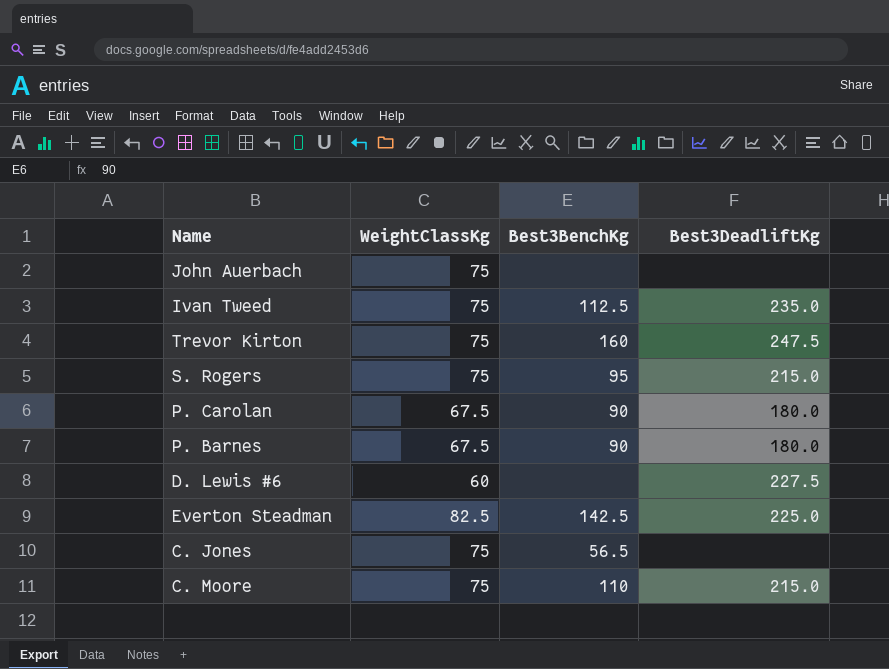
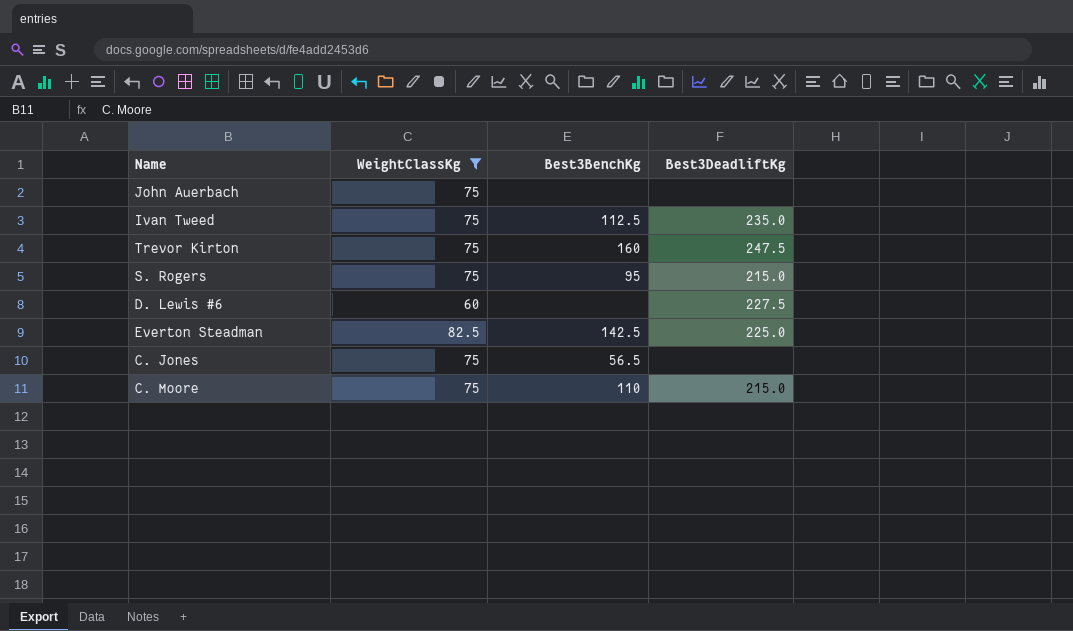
filter: none -> WeightClassKg != 67.5

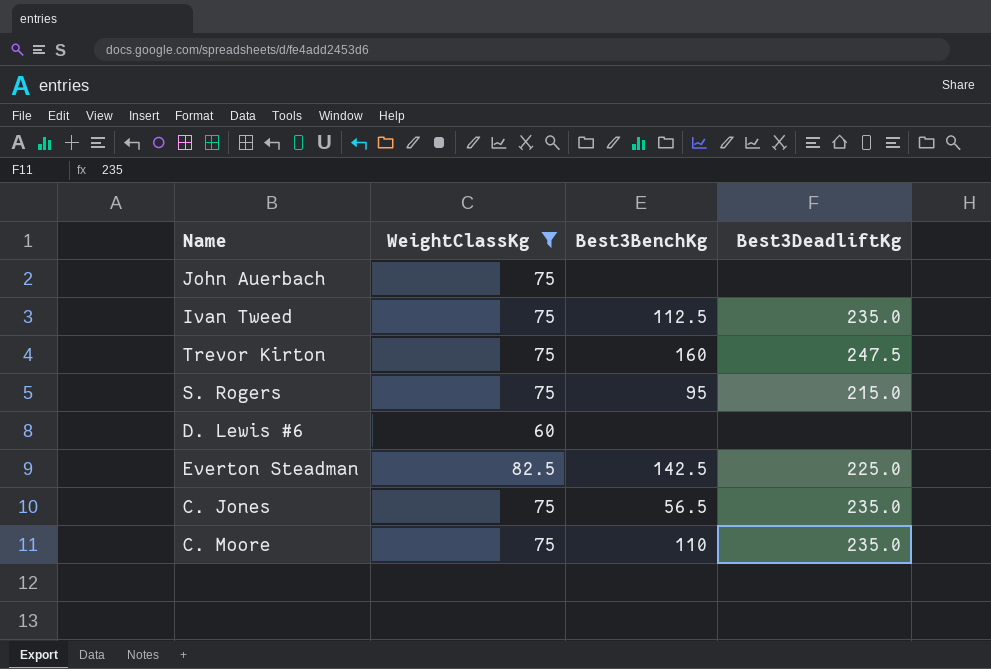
D. Lewis #6 | Best3DeadliftKg: 227.5 -> none
C. Jones | Best3DeadliftKg: none -> 235.0
C. Moore | Best3DeadliftKg: 215.0 -> 235.0

